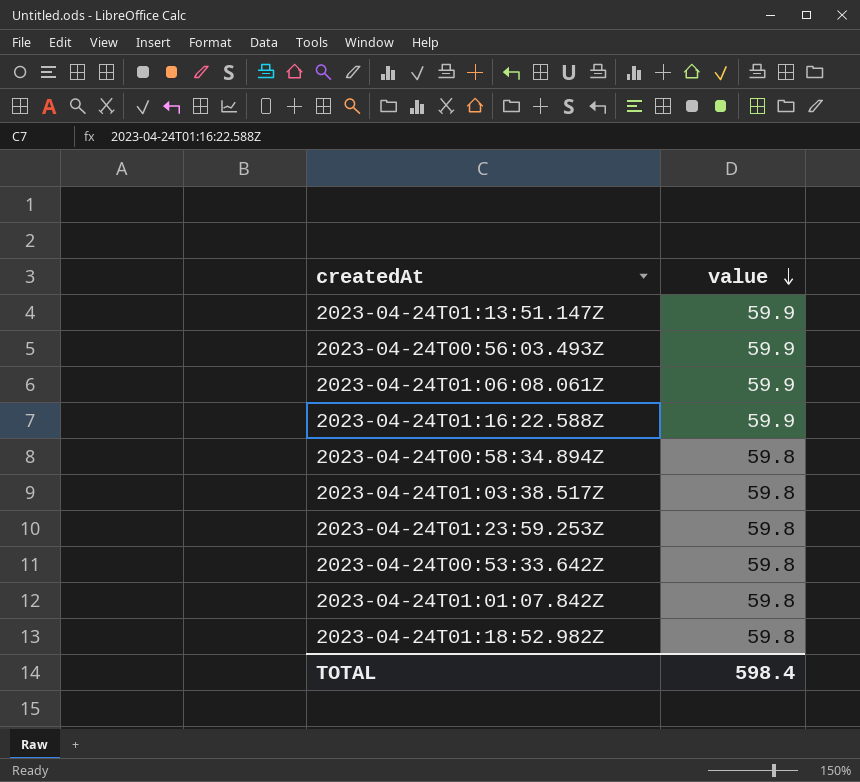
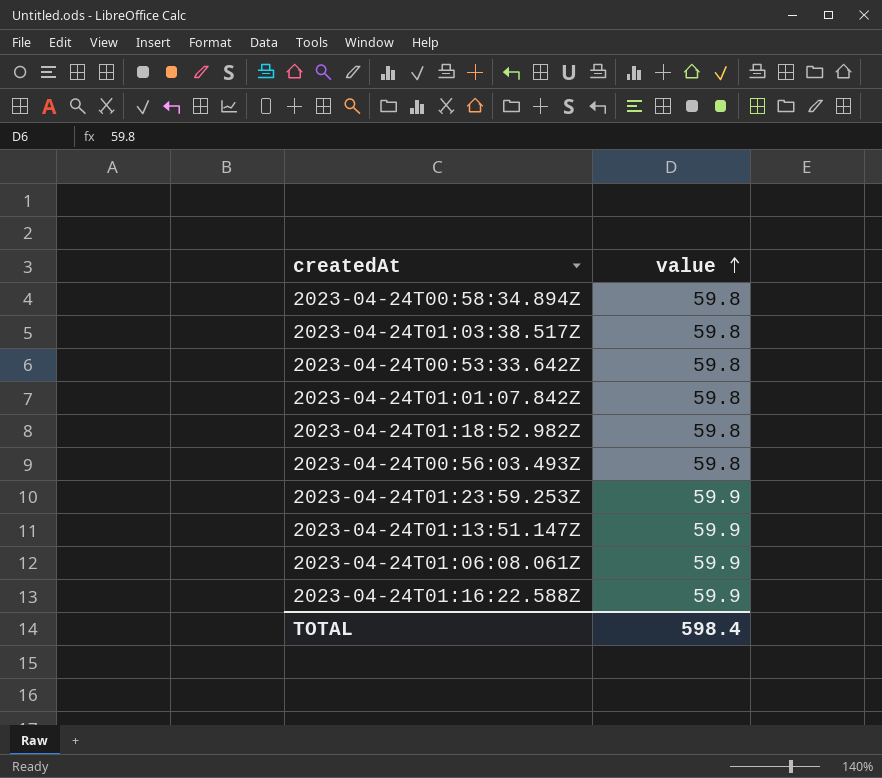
row order: value descending -> value ascending
2023-04-24T00:56:03.493Z | value: 59.9 -> 59.8
2023-04-24T01:23:59.253Z | value: 59.8 -> 59.9

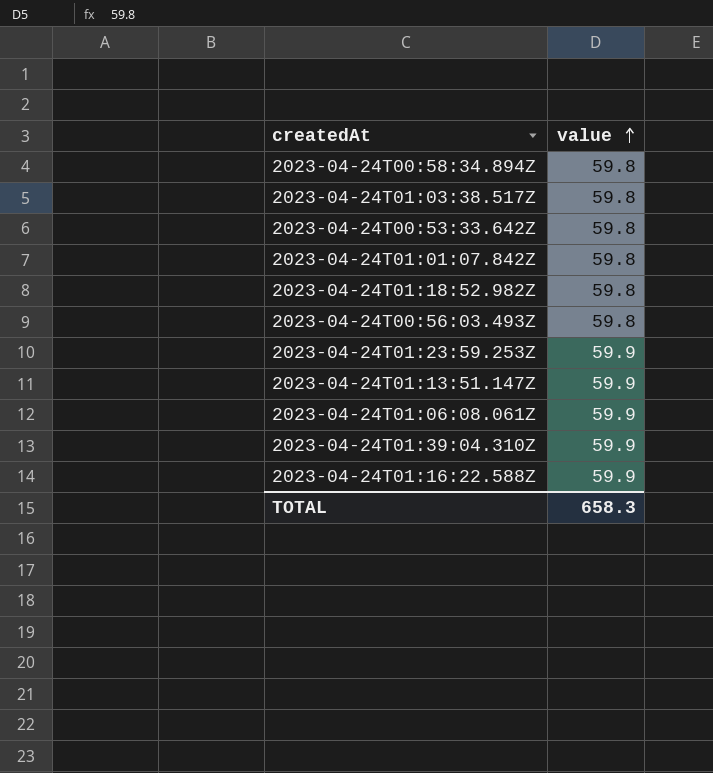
row 2023-04-24T01:39:04.310Z: none -> 59.9
TOTAL | value: 598.4 -> 658.3

